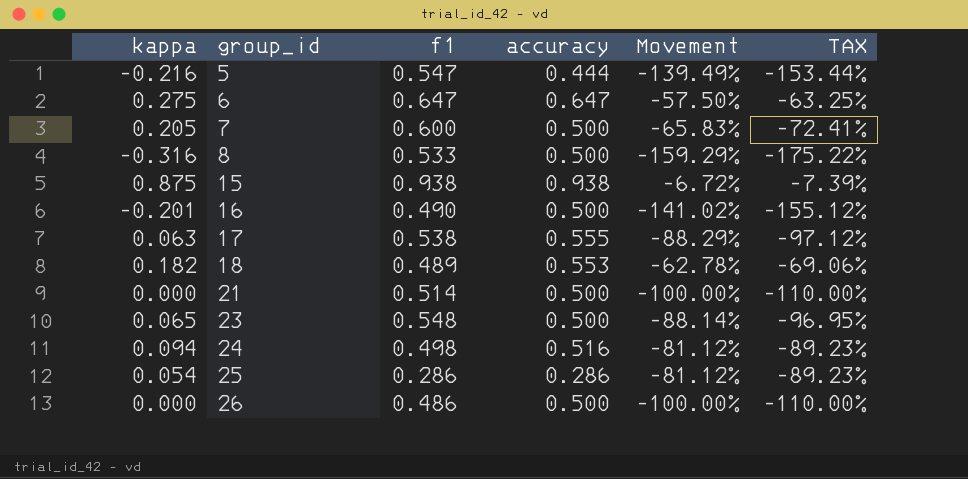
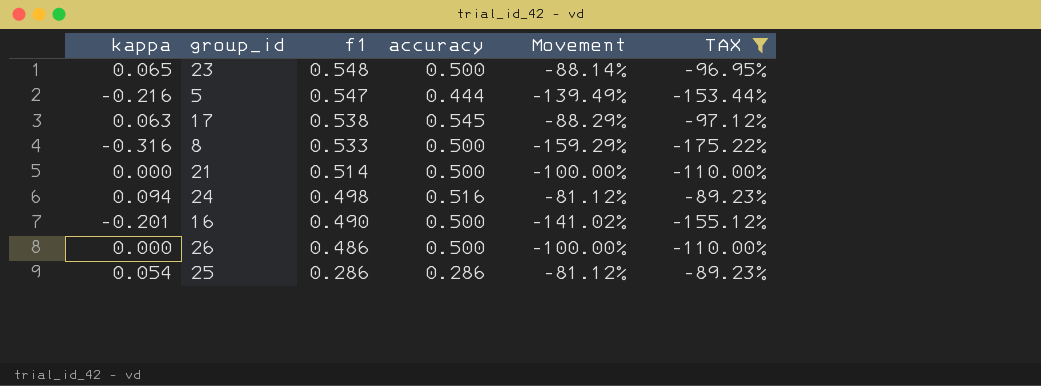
filter: none -> TAX <= -89.23%
row order: group_id ascending -> f1 descending
17 | accuracy: 0.555 -> 0.545

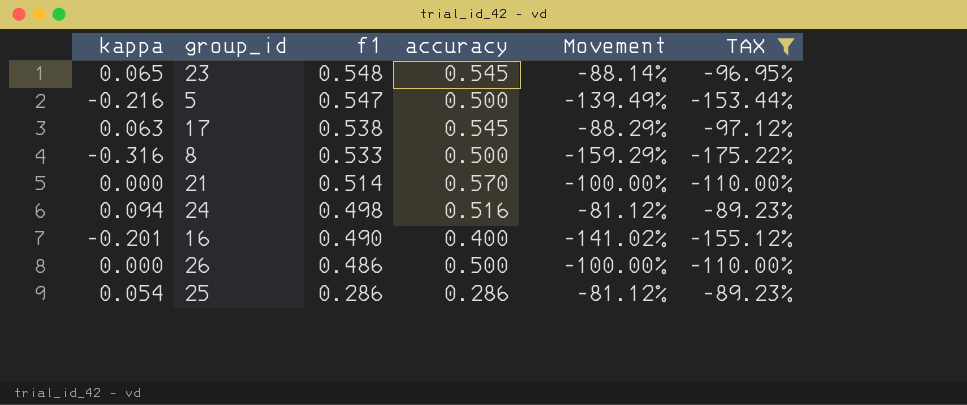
23 | accuracy: 0.500 -> 0.545
5 | accuracy: 0.444 -> 0.500
21 | accuracy: 0.500 -> 0.570
16 | accuracy: 0.500 -> 0.400

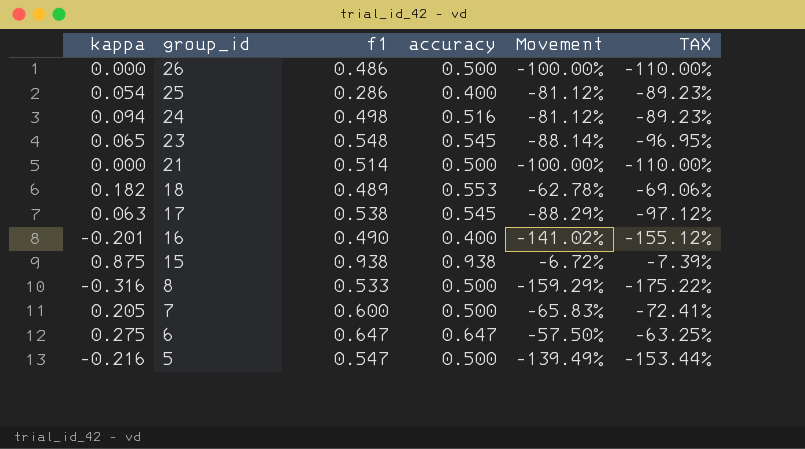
filter: TAX <= -89.23% -> none
row order: f1 descending -> group_id descending
25 | accuracy: 0.286 -> 0.400
21 | accuracy: 0.570 -> 0.500

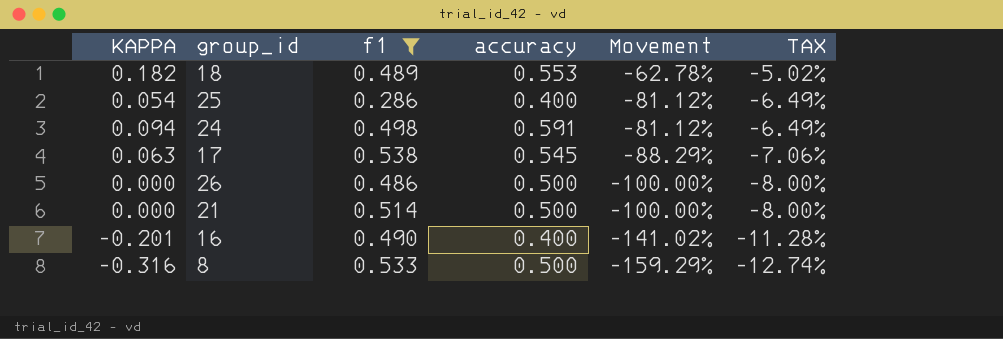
filter: none -> f1 <= 0.538
row order: group_id descending -> Movement descending
column name: kappa -> KAPPA
column TAX | formula: [Movement] * 1.1 -> [Movement] * 0.08
24 | accuracy: 0.516 -> 0.591

